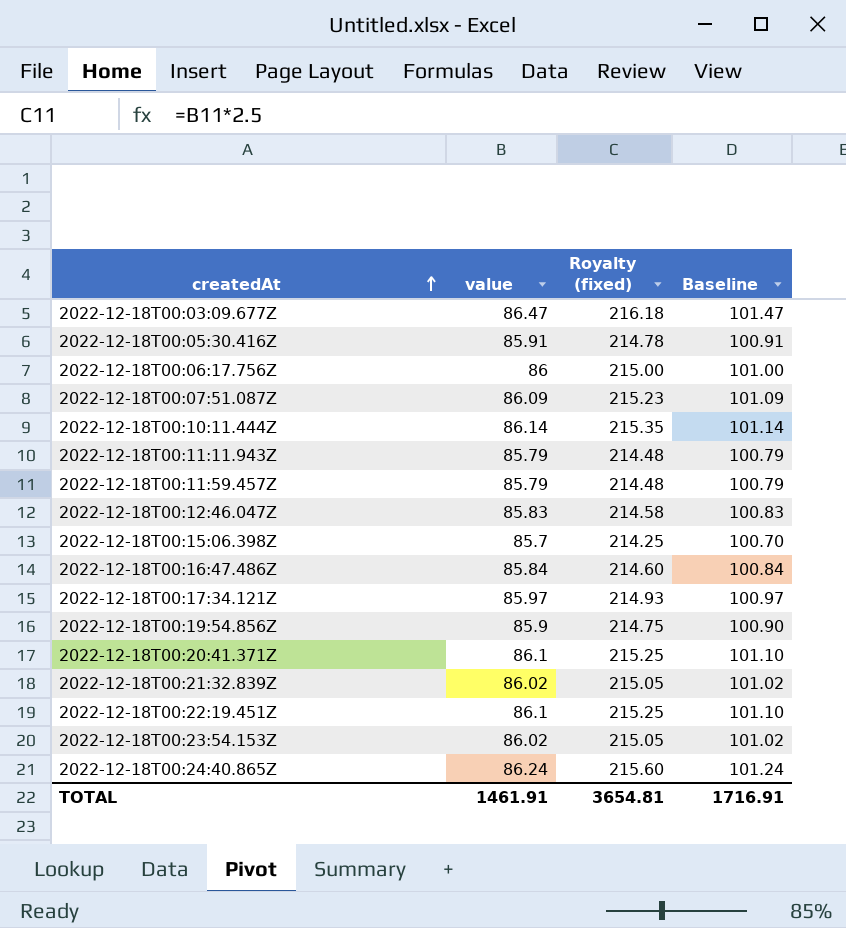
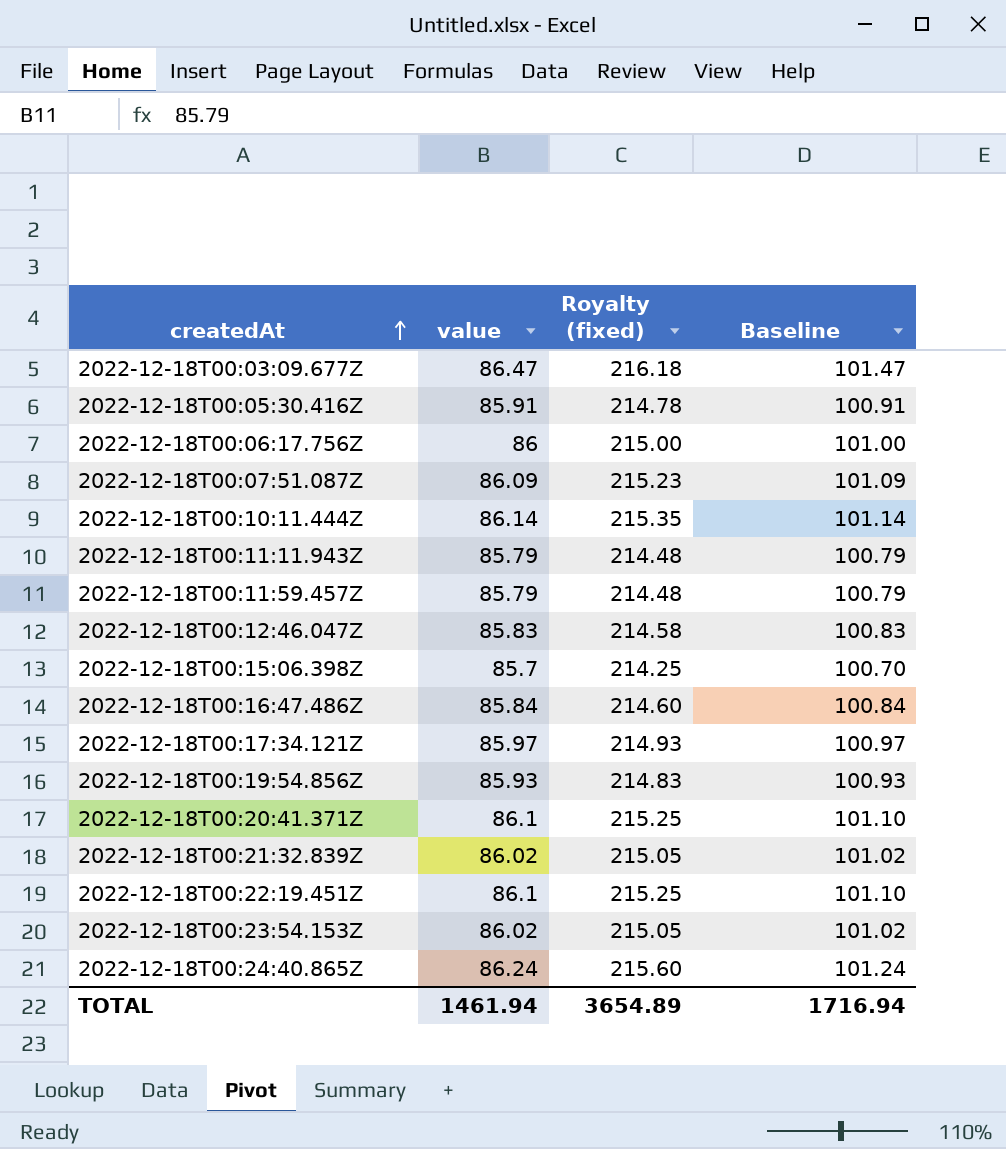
2022-12-18T00:19:54.856Z | value: 85.9 -> 85.93
2022-12-18T00:19:54.856Z | Royalty (fixed): 214.75 -> 214.83
2022-12-18T00:19:54.856Z | Baseline: 100.90 -> 100.93
TOTAL | value: 1461.91 -> 1461.94
TOTAL | Royalty (fixed): 3654.81 -> 3654.89
TOTAL | Baseline: 1716.91 -> 1716.94

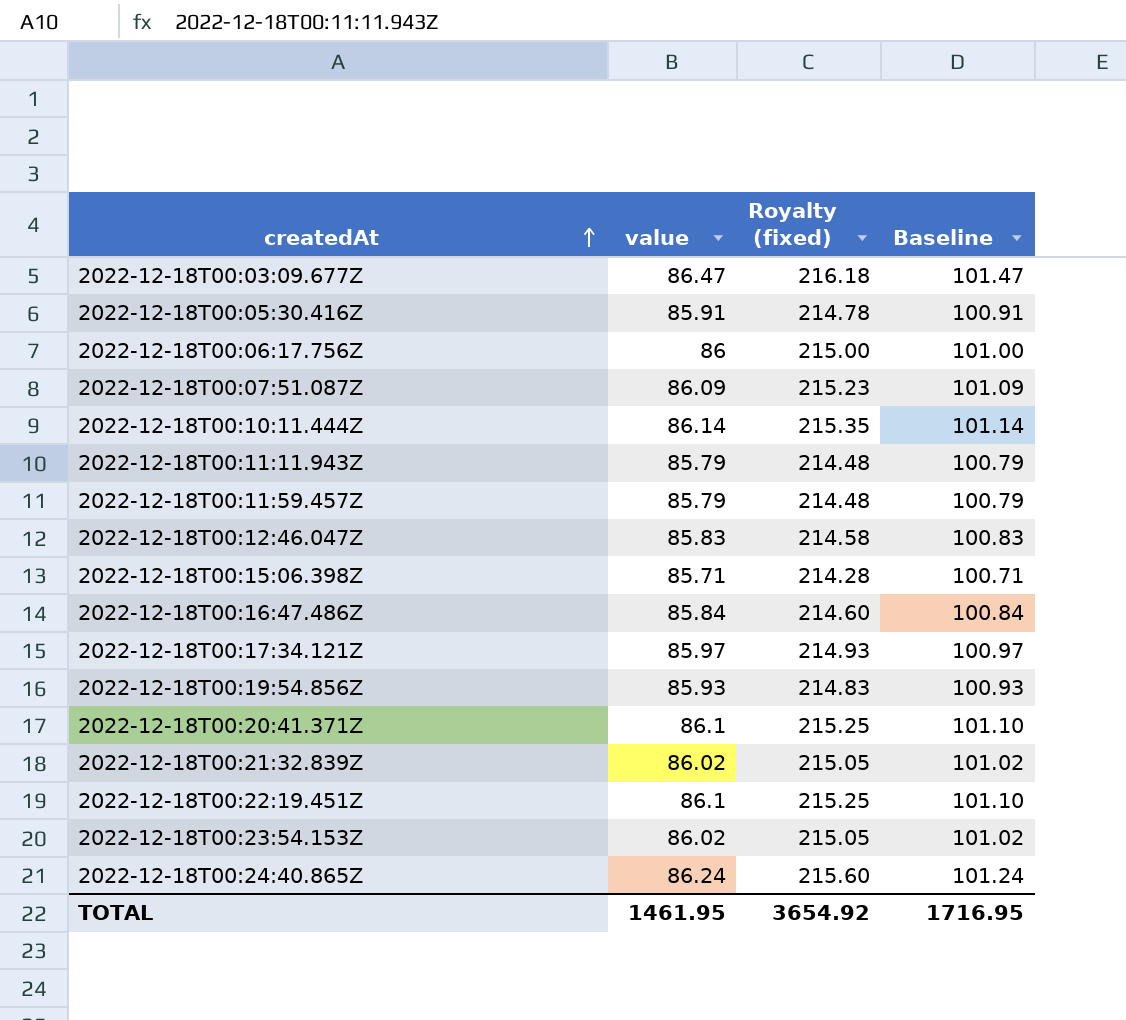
2022-12-18T00:15:06.398Z | value: 85.7 -> 85.71
2022-12-18T00:15:06.398Z | Royalty (fixed): 214.25 -> 214.28
2022-12-18T00:15:06.398Z | Baseline: 100.70 -> 100.71
TOTAL | value: 1461.94 -> 1461.95
TOTAL | Royalty (fixed): 3654.89 -> 3654.92
TOTAL | Baseline: 1716.94 -> 1716.95

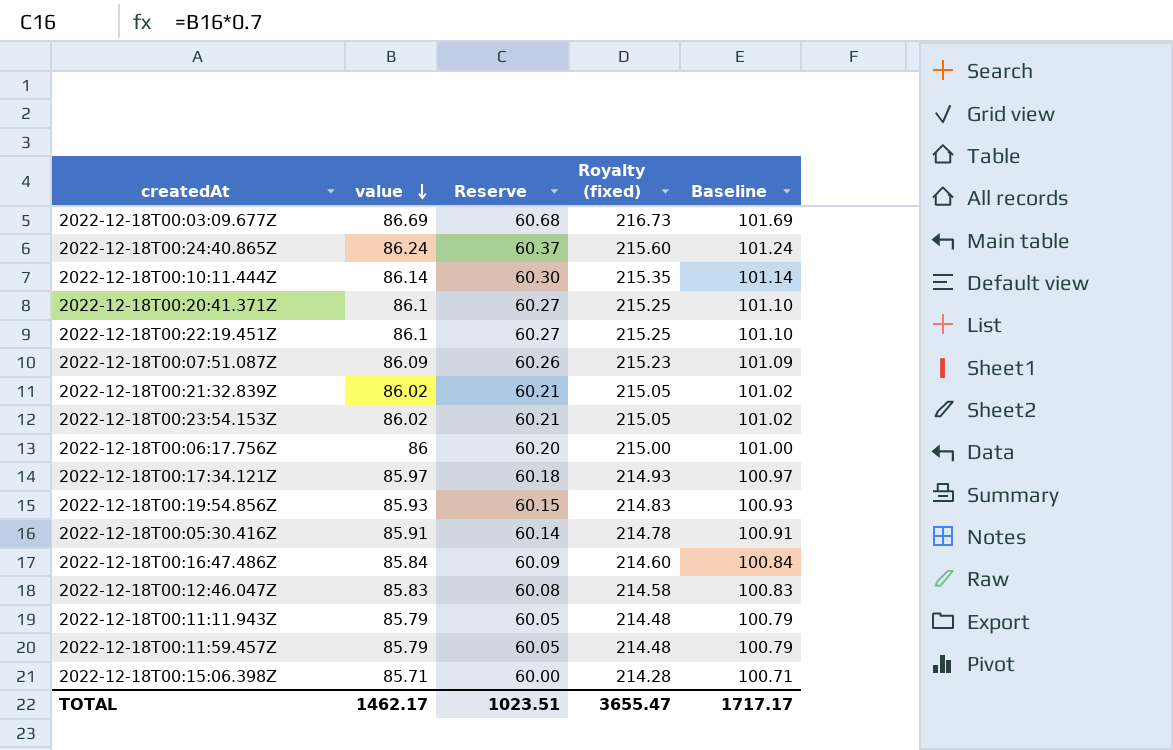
row order: createdAt ascending -> value descending
column Reserve | formula: none -> [value] * 0.7
2022-12-18T00:03:09.677Z | value: 86.47 -> 86.69
2022-12-18T00:03:09.677Z | Royalty (fixed): 216.18 -> 216.73
2022-12-18T00:03:09.677Z | Baseline: 101.47 -> 101.69
TOTAL | value: 1461.95 -> 1462.17
TOTAL | Royalty (fixed): 3654.92 -> 3655.47
TOTAL | Baseline: 1716.95 -> 1717.17

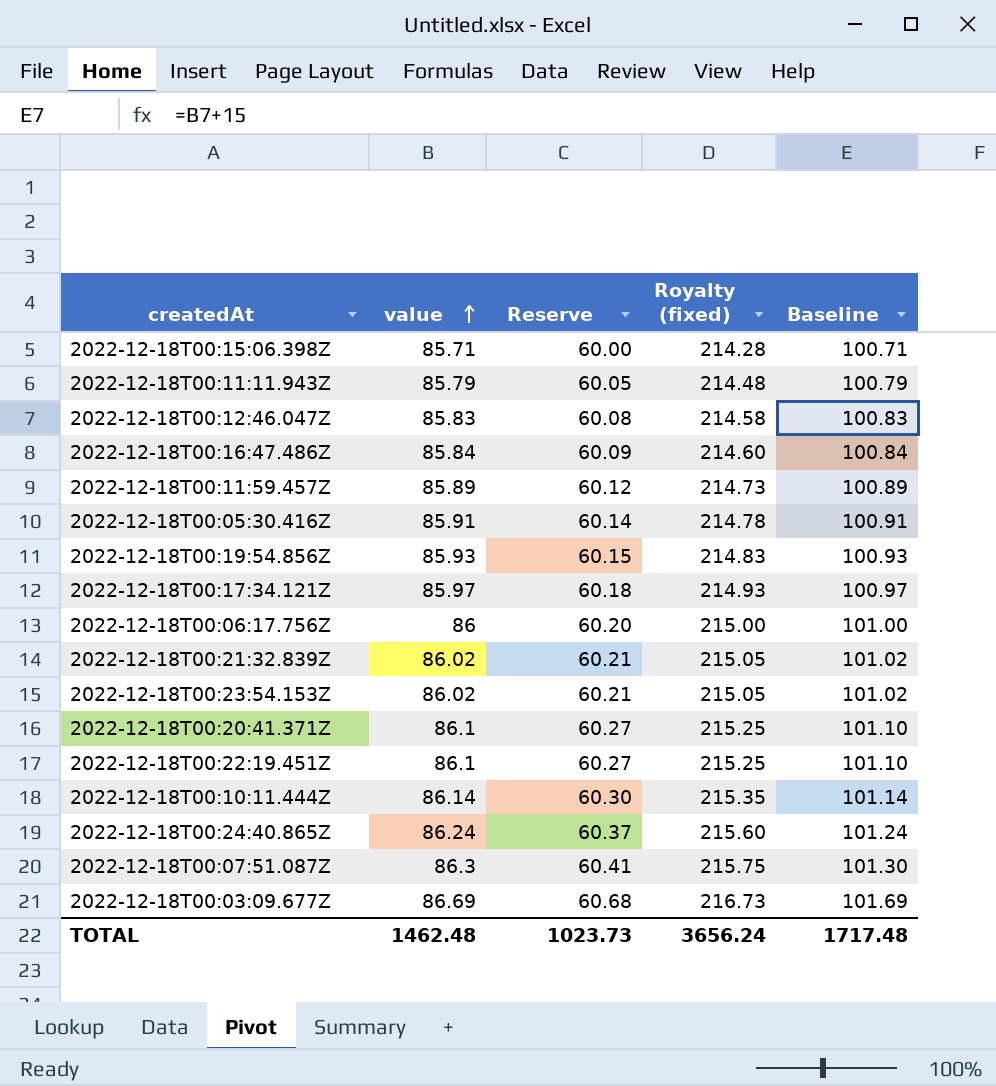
row order: value descending -> value ascending
2022-12-18T00:11:59.457Z | value: 85.79 -> 85.89
2022-12-18T00:11:59.457Z | Reserve: 60.05 -> 60.12
2022-12-18T00:11:59.457Z | Royalty (fixed): 214.48 -> 214.73
2022-12-18T00:11:59.457Z | Baseline: 100.79 -> 100.89
2022-12-18T00:07:51.087Z | value: 86.09 -> 86.3
2022-12-18T00:07:51.087Z | Reserve: 60.26 -> 60.41
2022-12-18T00:07:51.087Z | Royalty (fixed): 215.23 -> 215.75
2022-12-18T00:07:51.087Z | Baseline: 101.09 -> 101.30
TOTAL | value: 1462.17 -> 1462.48
TOTAL | Reserve: 1023.51 -> 1023.73
TOTAL | Royalty (fixed): 3655.47 -> 3656.24
TOTAL | Baseline: 1717.17 -> 1717.48

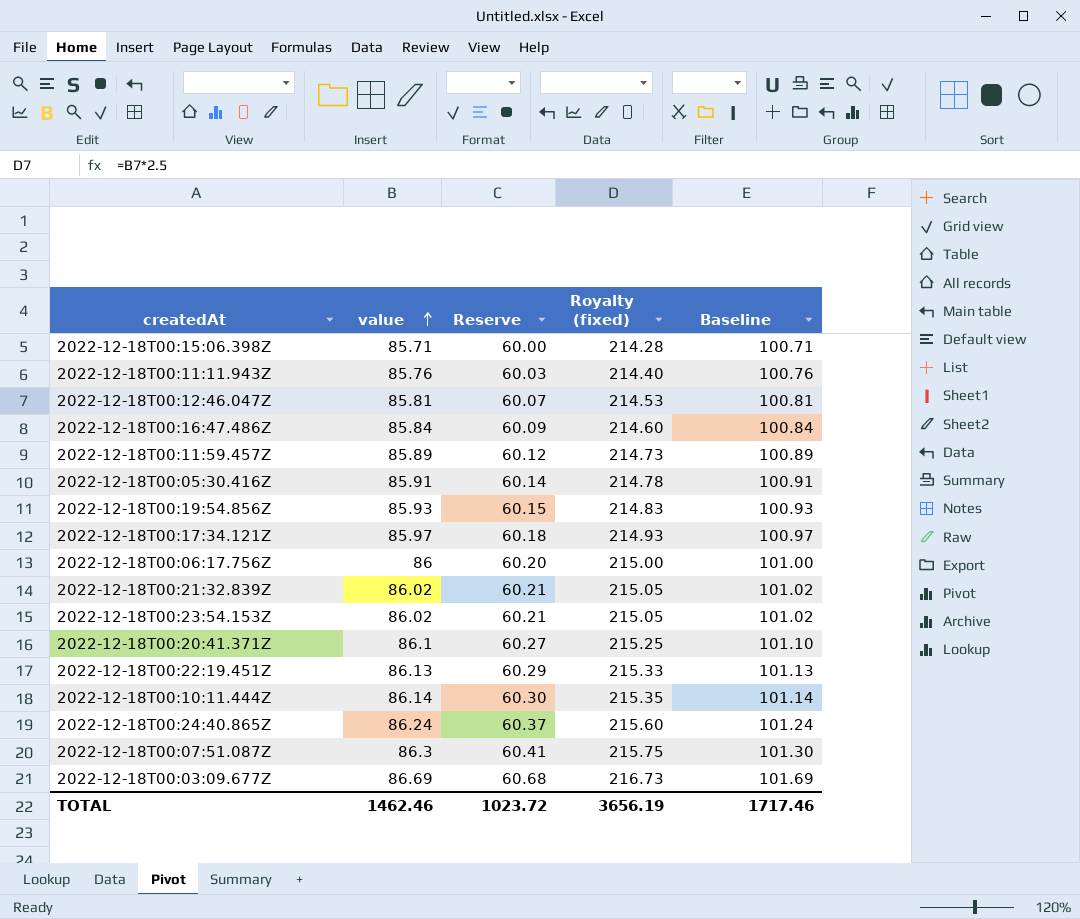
2022-12-18T00:11:11.943Z | value: 85.79 -> 85.76
2022-12-18T00:11:11.943Z | Reserve: 60.05 -> 60.03
2022-12-18T00:11:11.943Z | Royalty (fixed): 214.48 -> 214.40
2022-12-18T00:11:11.943Z | Baseline: 100.79 -> 100.76
2022-12-18T00:12:46.047Z | value: 85.83 -> 85.81
2022-12-18T00:12:46.047Z | Reserve: 60.08 -> 60.07
2022-12-18T00:12:46.047Z | Royalty (fixed): 214.58 -> 214.53
2022-12-18T00:12:46.047Z | Baseline: 100.83 -> 100.81
2022-12-18T00:22:19.451Z | value: 86.1 -> 86.13
2022-12-18T00:22:19.451Z | Reserve: 60.27 -> 60.29
2022-12-18T00:22:19.451Z | Royalty (fixed): 215.25 -> 215.33
2022-12-18T00:22:19.451Z | Baseline: 101.10 -> 101.13
TOTAL | value: 1462.48 -> 1462.46
TOTAL | Reserve: 1023.73 -> 1023.72
TOTAL | Royalty (fixed): 3656.24 -> 3656.19
TOTAL | Baseline: 1717.48 -> 1717.46

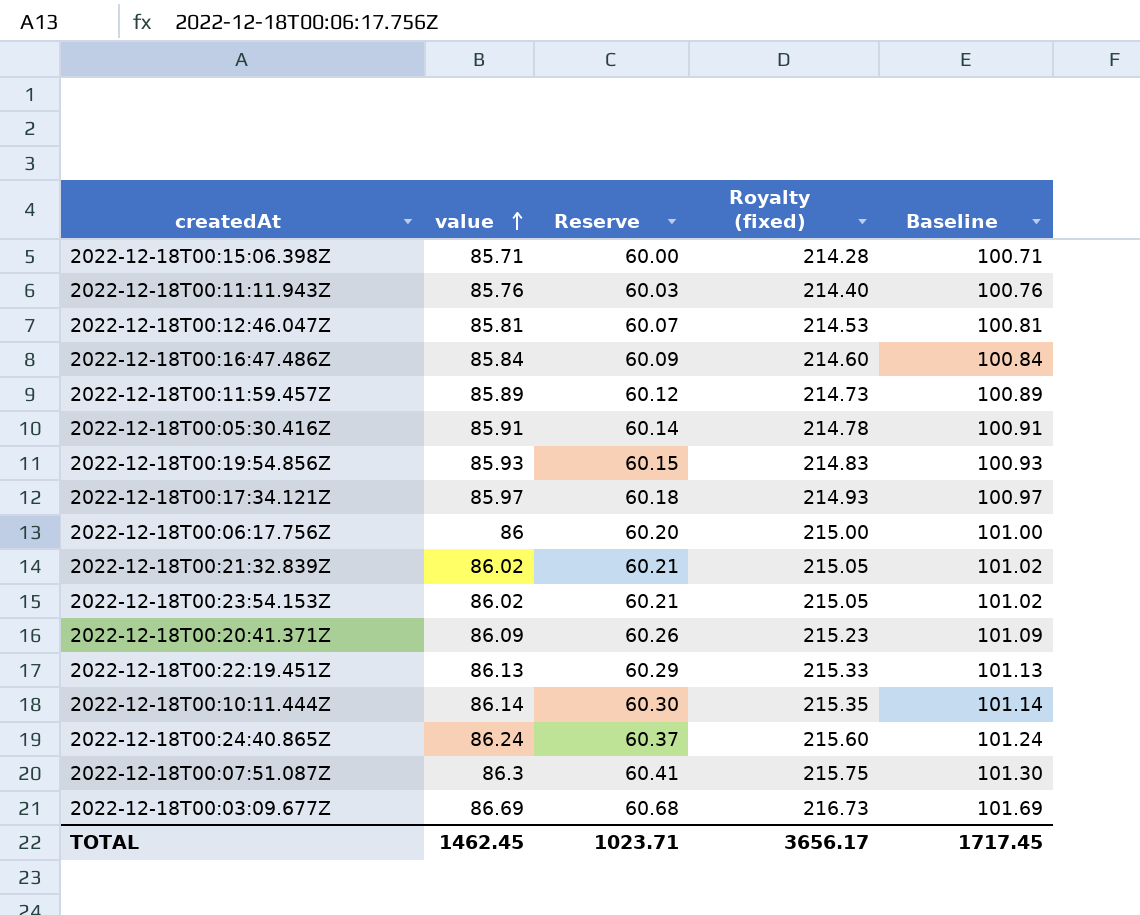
2022-12-18T00:20:41.371Z | value: 86.1 -> 86.09
2022-12-18T00:20:41.371Z | Reserve: 60.27 -> 60.26
2022-12-18T00:20:41.371Z | Royalty (fixed): 215.25 -> 215.23
2022-12-18T00:20:41.371Z | Baseline: 101.10 -> 101.09
TOTAL | value: 1462.46 -> 1462.45
TOTAL | Reserve: 1023.72 -> 1023.71
TOTAL | Royalty (fixed): 3656.19 -> 3656.17
TOTAL | Baseline: 1717.46 -> 1717.45

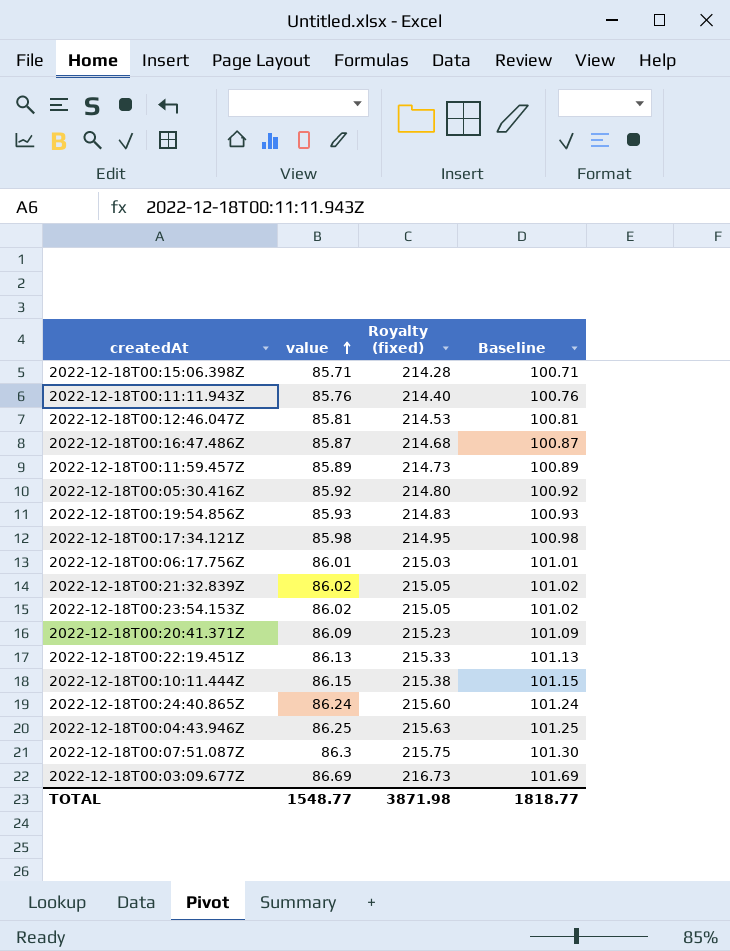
column Reserve | formula: [value] * 0.7 -> none
2022-12-18T00:16:47.486Z | value: 85.84 -> 85.87
2022-12-18T00:16:47.486Z | Royalty (fixed): 214.60 -> 214.68
2022-12-18T00:16:47.486Z | Baseline: 100.84 -> 100.87
2022-12-18T00:05:30.416Z | value: 85.91 -> 85.92
2022-12-18T00:05:30.416Z | Royalty (fixed): 214.78 -> 214.80
2022-12-18T00:05:30.416Z | Baseline: 100.91 -> 100.92
2022-12-18T00:17:34.121Z | value: 85.97 -> 85.98
2022-12-18T00:17:34.121Z | Royalty (fixed): 214.93 -> 214.95
2022-12-18T00:17:34.121Z | Baseline: 100.97 -> 100.98
2022-12-18T00:06:17.756Z | value: 86 -> 86.01
2022-12-18T00:06:17.756Z | Royalty (fixed): 215.00 -> 215.03
2022-12-18T00:06:17.756Z | Baseline: 101.00 -> 101.01
2022-12-18T00:10:11.444Z | value: 86.14 -> 86.15
2022-12-18T00:10:11.444Z | Royalty (fixed): 215.35 -> 215.38
2022-12-18T00:10:11.444Z | Baseline: 101.14 -> 101.15
row 2022-12-18T00:04:43.946Z: none -> 86.25 | 215.63 | 101.25
TOTAL | value: 1462.45 -> 1548.77
TOTAL | Royalty (fixed): 3656.17 -> 3871.98
TOTAL | Baseline: 1717.45 -> 1818.77

